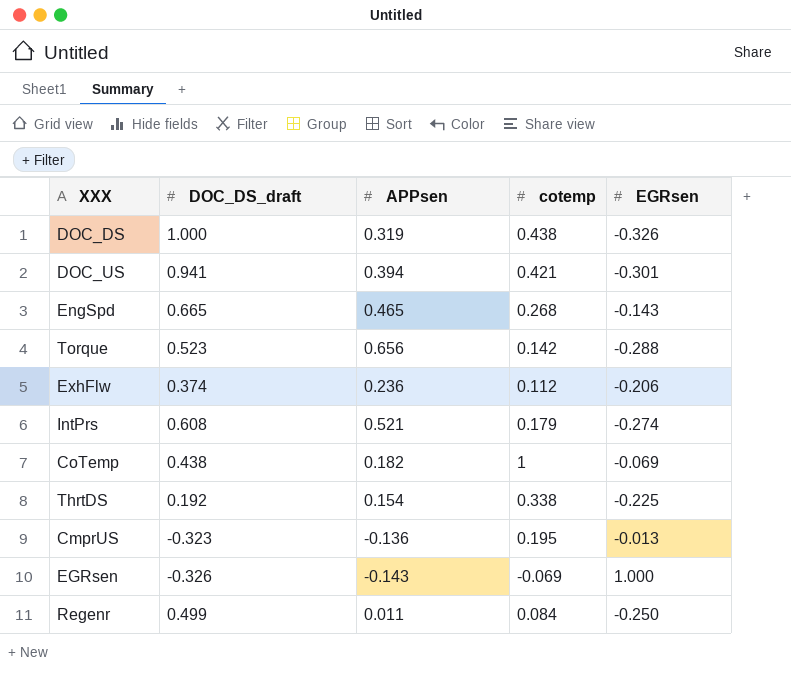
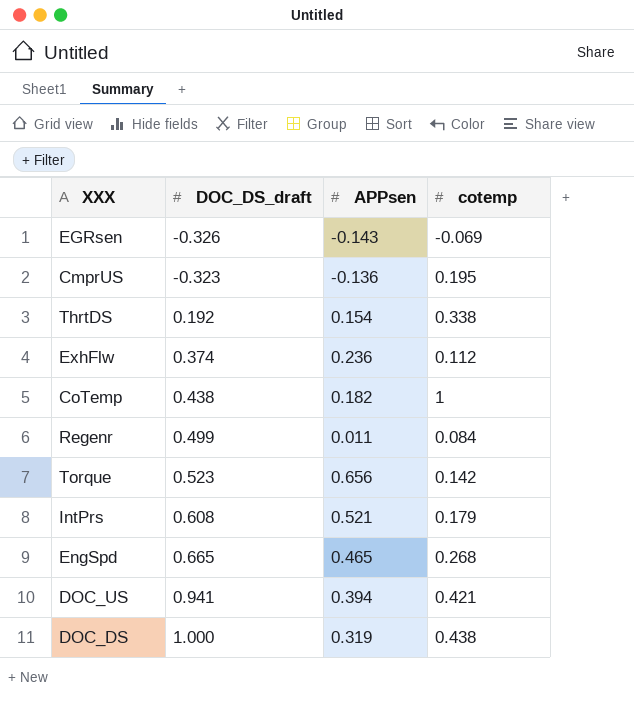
row order: none -> DOC_DS_draft ascending
column EGRsen | position: 5 -> none

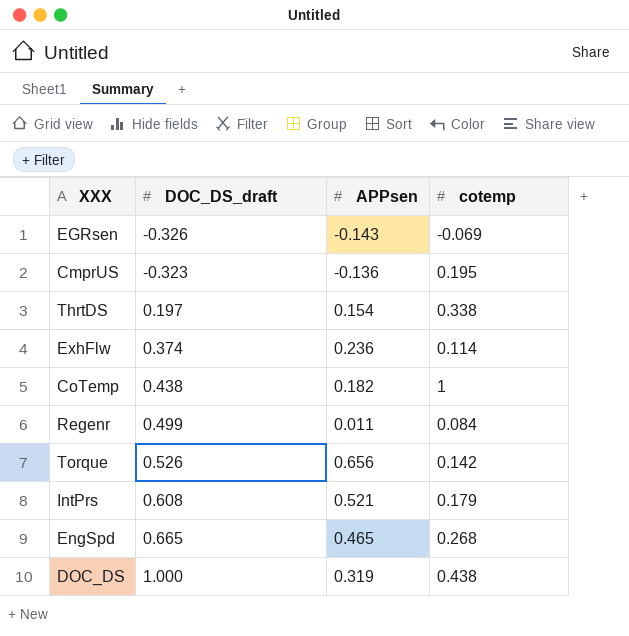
row DOC_US: 0.941 | 0.394 | 0.421 -> none
ThrtDS | DOC_DS_draft: 0.192 -> 0.197
ExhFlw | cotemp: 0.112 -> 0.114
Torque | DOC_DS_draft: 0.523 -> 0.526

